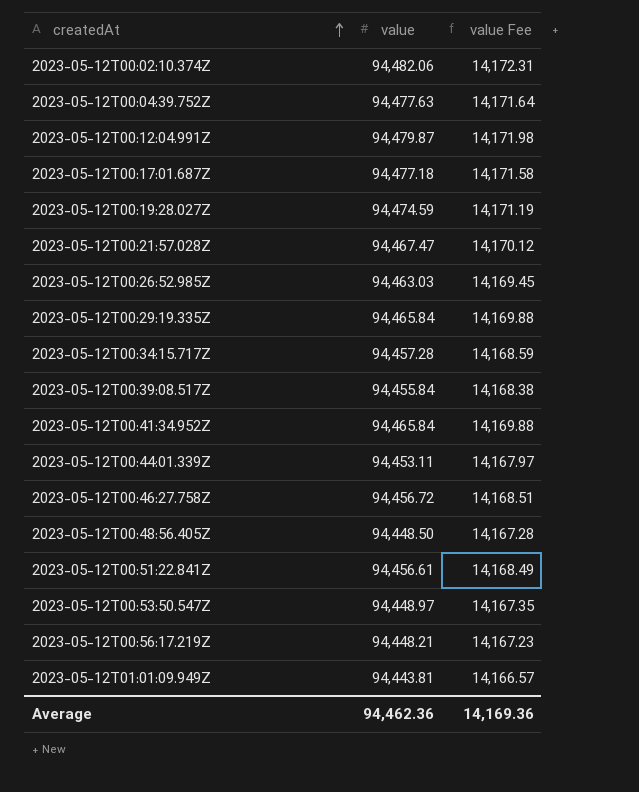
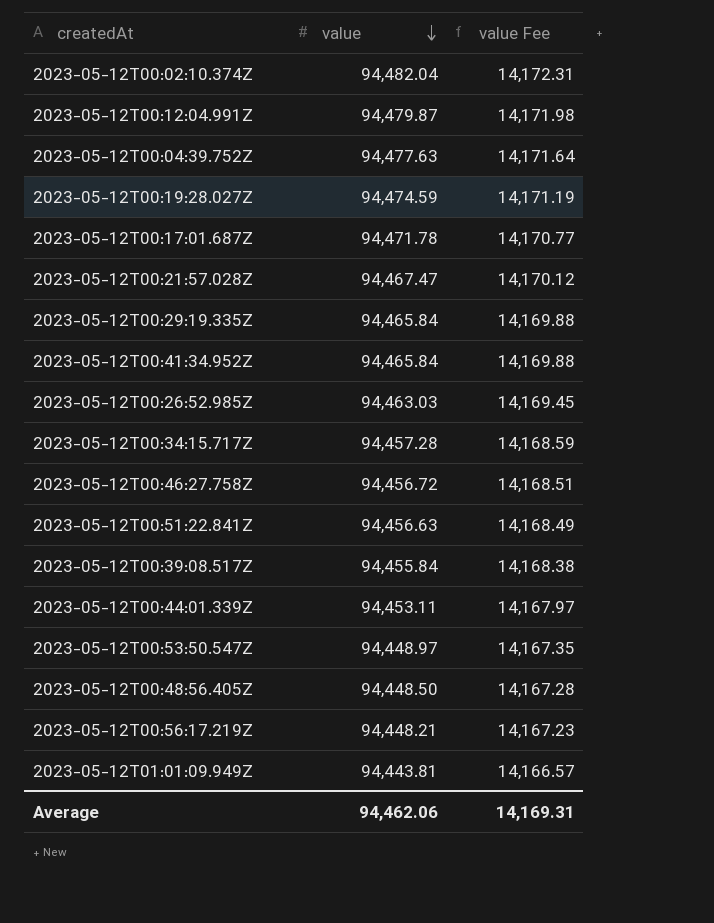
row order: createdAt ascending -> value descending
2023-05-12T00:02:10.374Z | value: 94,482.06 -> 94,482.04
2023-05-12T00:17:01.687Z | value: 94,477.18 -> 94,471.78
2023-05-12T00:17:01.687Z | value Fee: 14,171.58 -> 14,170.77
2023-05-12T00:51:22.841Z | value: 94,456.61 -> 94,456.63
Average | value: 94,462.36 -> 94,462.06
Average | value Fee: 14,169.36 -> 14,169.31

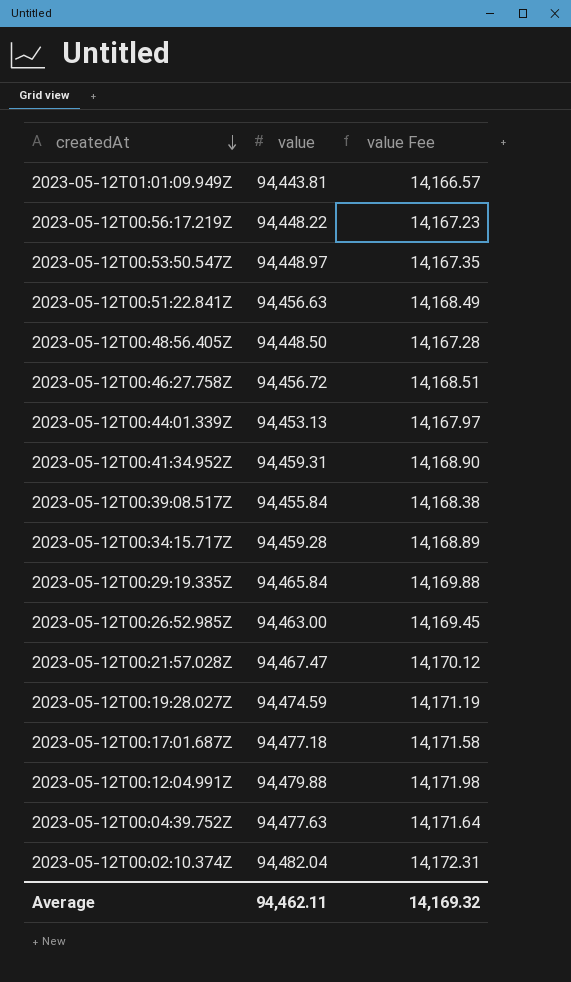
row order: value descending -> createdAt descending
2023-05-12T00:56:17.219Z | value: 94,448.21 -> 94,448.22
2023-05-12T00:44:01.339Z | value: 94,453.11 -> 94,453.13
2023-05-12T00:41:34.952Z | value: 94,465.84 -> 94,459.31
2023-05-12T00:41:34.952Z | value Fee: 14,169.88 -> 14,168.90
2023-05-12T00:34:15.717Z | value: 94,457.28 -> 94,459.28
2023-05-12T00:34:15.717Z | value Fee: 14,168.59 -> 14,168.89
2023-05-12T00:26:52.985Z | value: 94,463.03 -> 94,463.00
2023-05-12T00:17:01.687Z | value: 94,471.78 -> 94,477.18
2023-05-12T00:17:01.687Z | value Fee: 14,170.77 -> 14,171.58
2023-05-12T00:12:04.991Z | value: 94,479.87 -> 94,479.88
Average | value: 94,462.06 -> 94,462.11
Average | value Fee: 14,169.31 -> 14,169.32

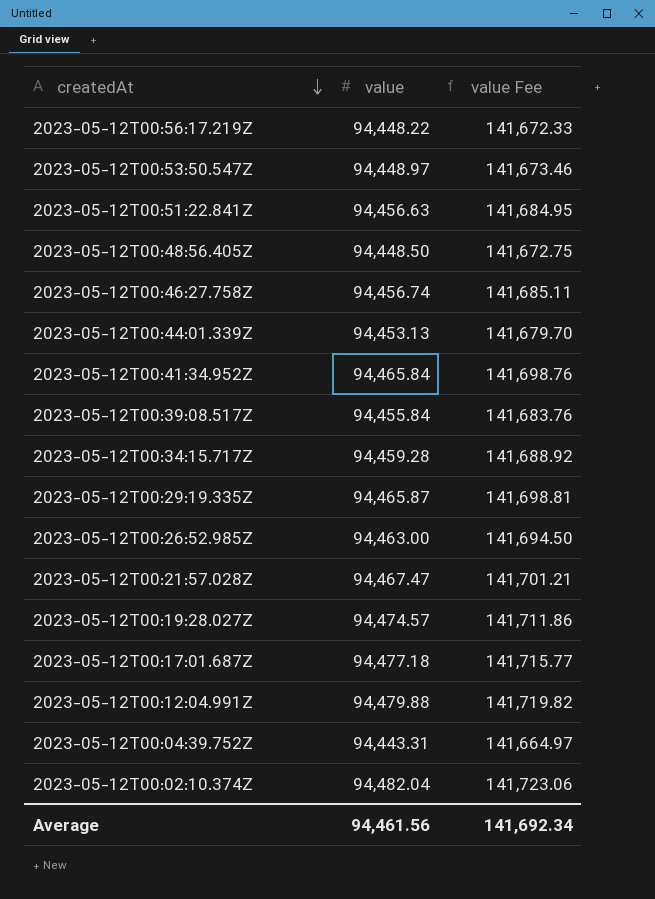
column value Fee | formula: [value] * 0.15 -> [value] * 1.5
row 2023-05-12T01:01:09.949Z: 94,443.81 | 14,166.57 -> none
2023-05-12T00:46:27.758Z | value: 94,456.72 -> 94,456.74
2023-05-12T00:41:34.952Z | value: 94,459.31 -> 94,465.84
2023-05-12T00:29:19.335Z | value: 94,465.84 -> 94,465.87
2023-05-12T00:19:28.027Z | value: 94,474.59 -> 94,474.57
2023-05-12T00:04:39.752Z | value: 94,477.63 -> 94,443.31
Average | value: 94,462.11 -> 94,461.56
Average | value Fee: 14,169.32 -> 141,692.34

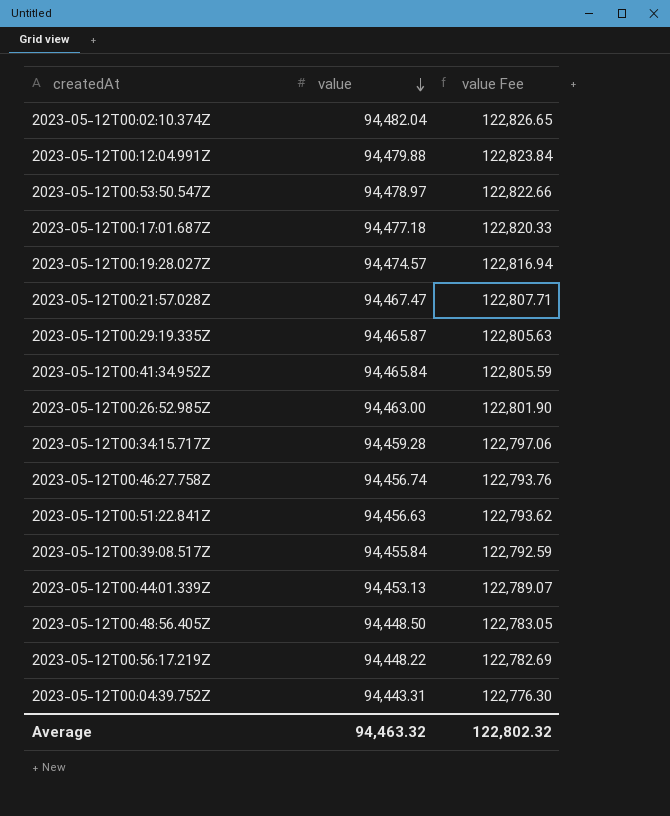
row order: createdAt descending -> value descending
column value Fee | formula: [value] * 1.5 -> [value] * 1.3
2023-05-12T00:53:50.547Z | value: 94,448.97 -> 94,478.97
Average | value: 94,461.56 -> 94,463.32
Average | value Fee: 141,692.34 -> 122,802.32

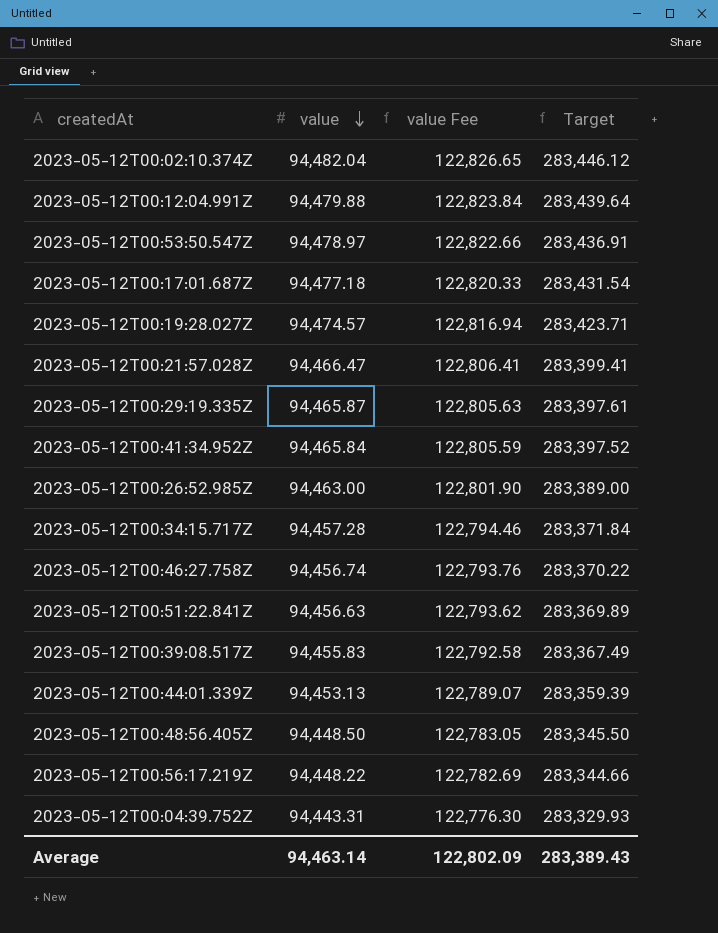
column Target | formula: none -> [value] * 3
2023-05-12T00:21:57.028Z | value: 94,467.47 -> 94,466.47
2023-05-12T00:21:57.028Z | value Fee: 122,807.71 -> 122,806.41
2023-05-12T00:34:15.717Z | value: 94,459.28 -> 94,457.28
2023-05-12T00:34:15.717Z | value Fee: 122,797.06 -> 122,794.46
2023-05-12T00:39:08.517Z | value: 94,455.84 -> 94,455.83
2023-05-12T00:39:08.517Z | value Fee: 122,792.59 -> 122,792.58
Average | value: 94,463.32 -> 94,463.14
Average | value Fee: 122,802.32 -> 122,802.09

